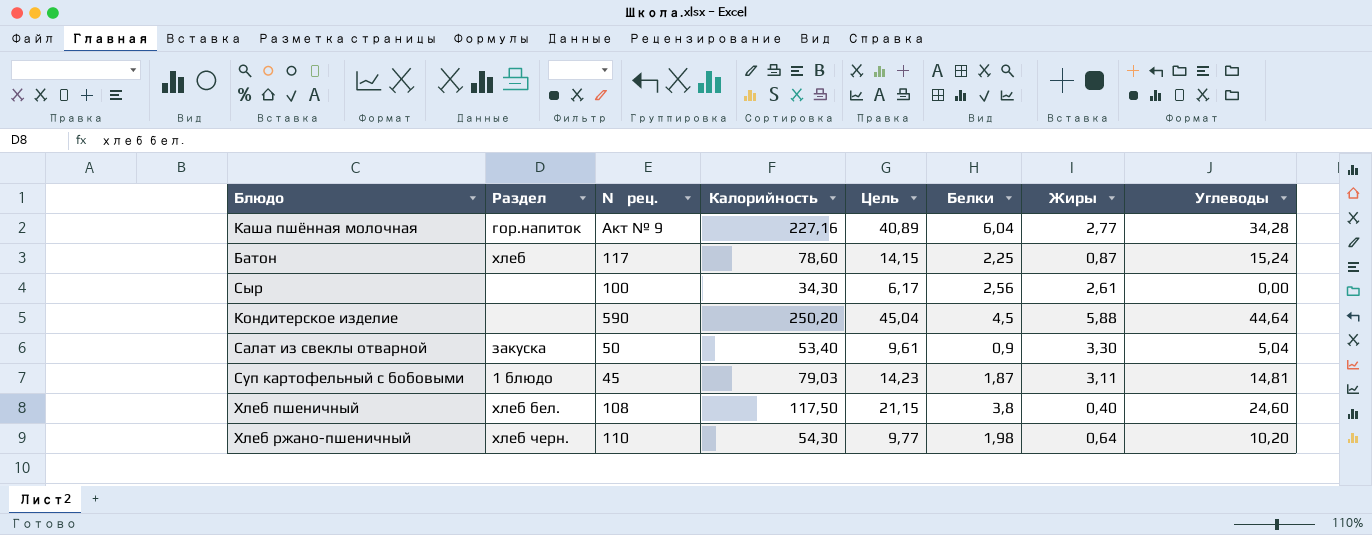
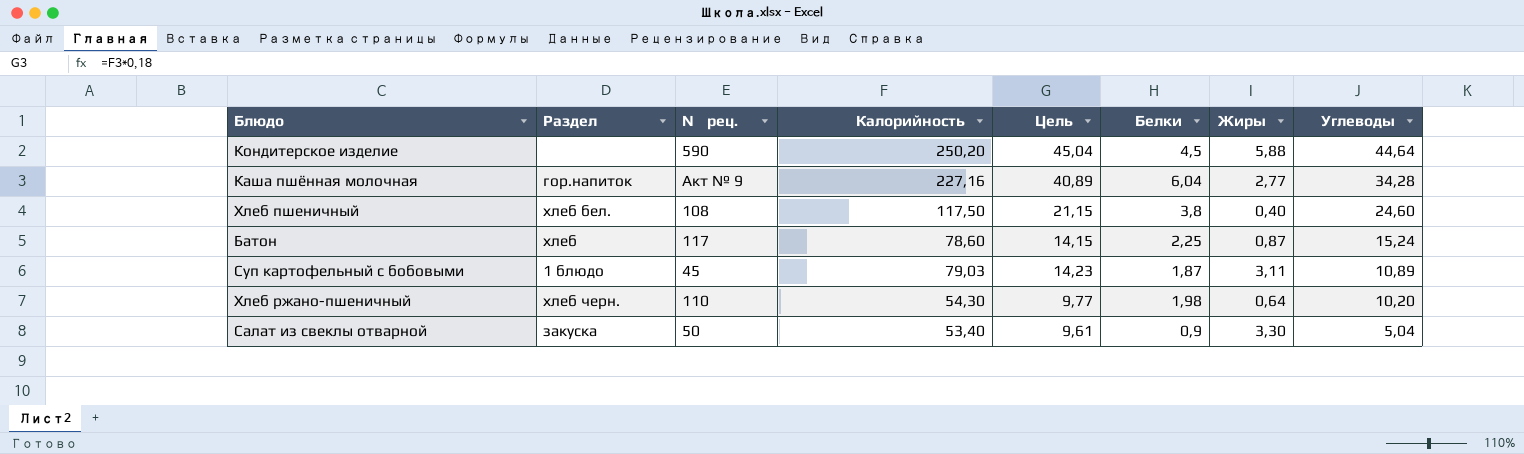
row order: none -> Углеводы descending
row Сыр: none | 100 | 34,30 | 6,17 | 2,56 | 2,61 | 0,00 -> none
Суп картофельный с бобовыми | Углеводы: 14,81 -> 10,89

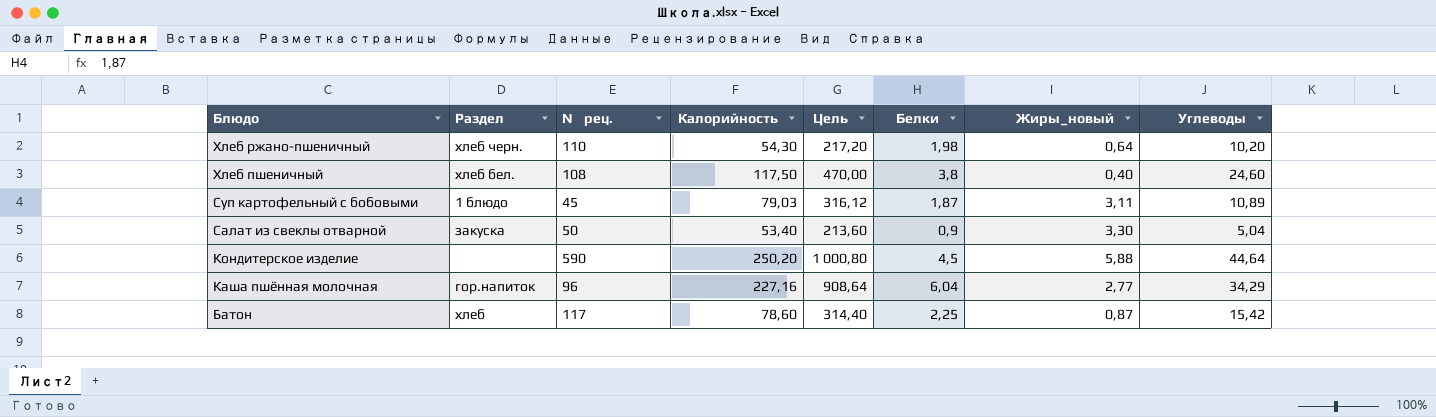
row order: Углеводы descending -> Блюдо descending
column Цель | formula: [Калорийность] * 0,18 -> [Калорийность] * 4
column name: Жиры -> Жиры_новый
Каша пшённая молочная | № рец.: Акт № 9 -> 96
Каша пшённая молочная | Углеводы: 34,28 -> 34,29
Батон | Углеводы: 15,24 -> 15,42

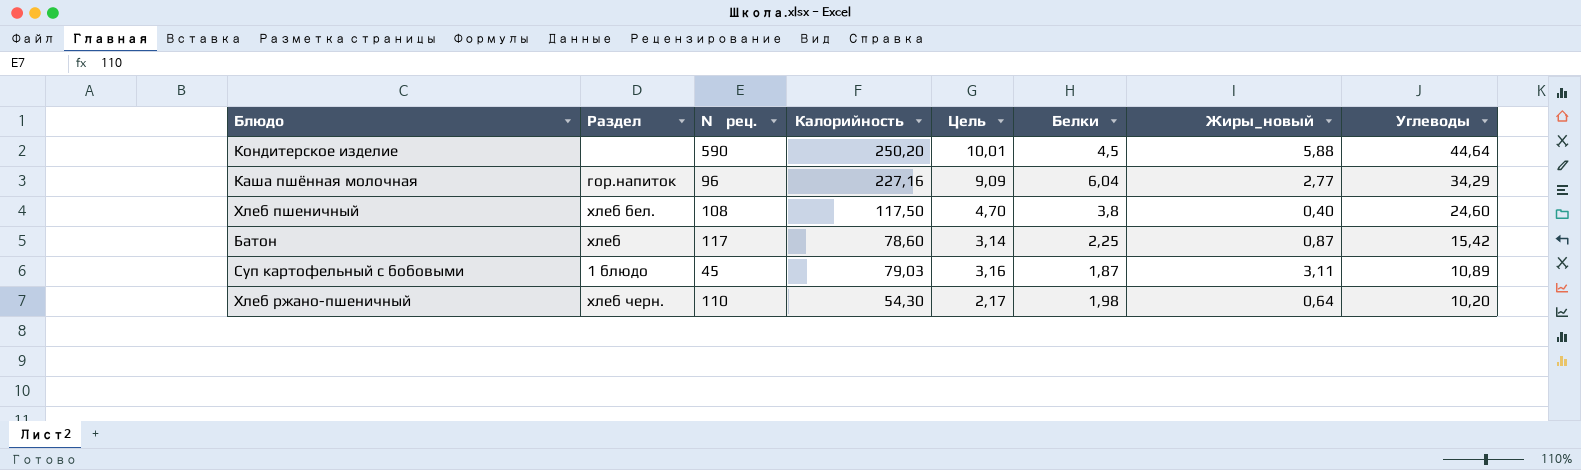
row order: Блюдо descending -> Углеводы descending
column Цель | formula: [Калорийность] * 4 -> [Калорийность] * 0,04
row Салат из свеклы отварной: закуска | 50 | 53,40 | 213,60 | 0,9 | 3,30 | 5,04 -> none

